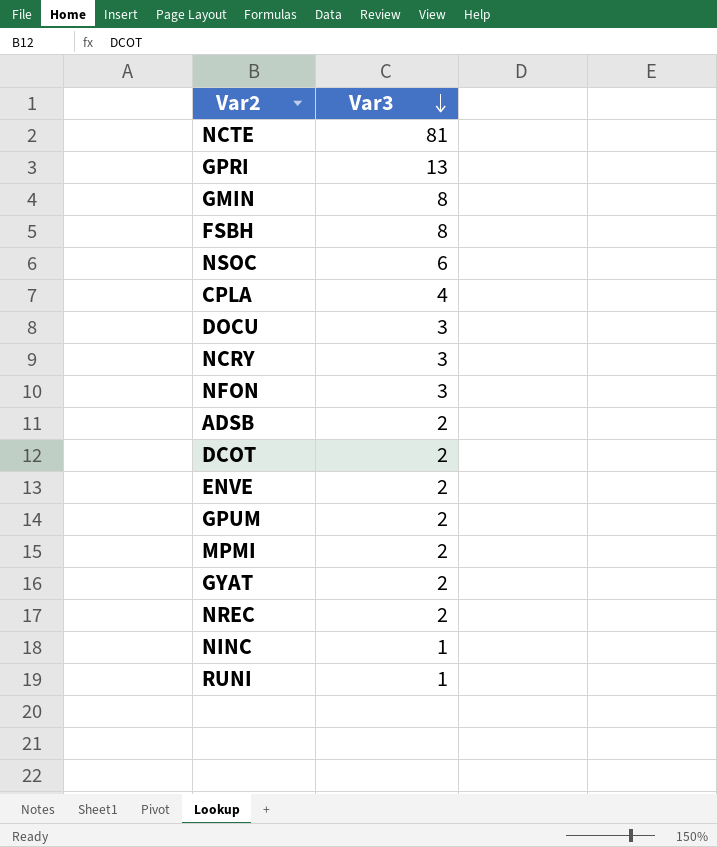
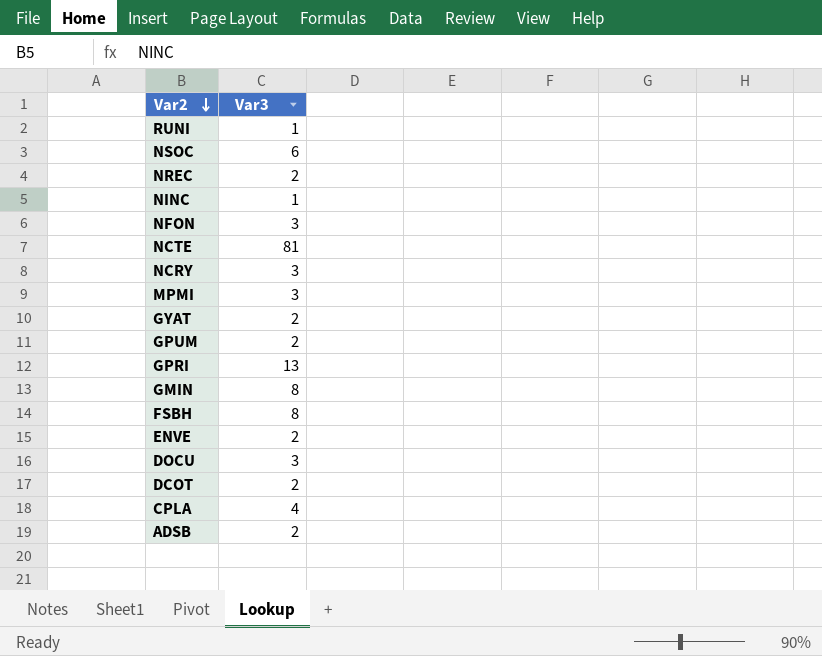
row order: Var3 descending -> Var2 descending
MPMI | Var3: 2 -> 3

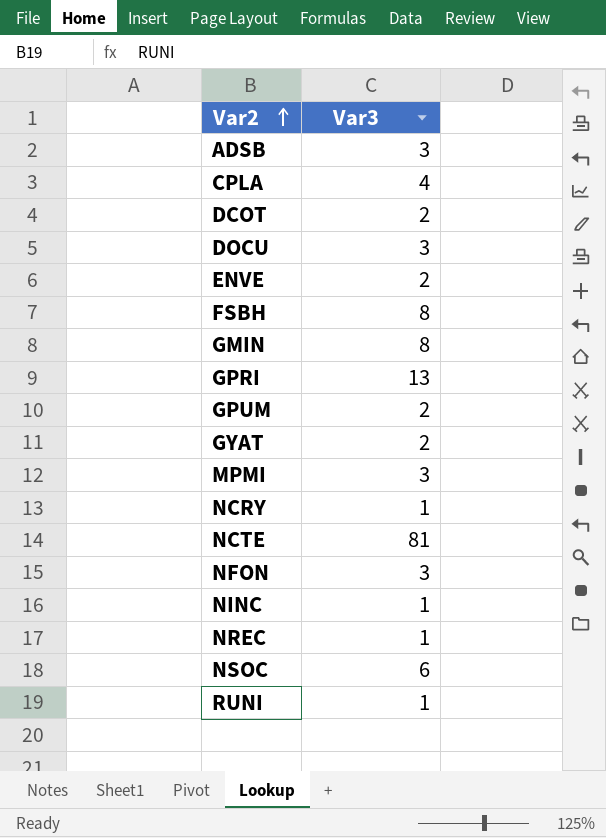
row order: Var2 descending -> Var2 ascending
ADSB | Var3: 2 -> 3
NCRY | Var3: 3 -> 1
NREC | Var3: 2 -> 1

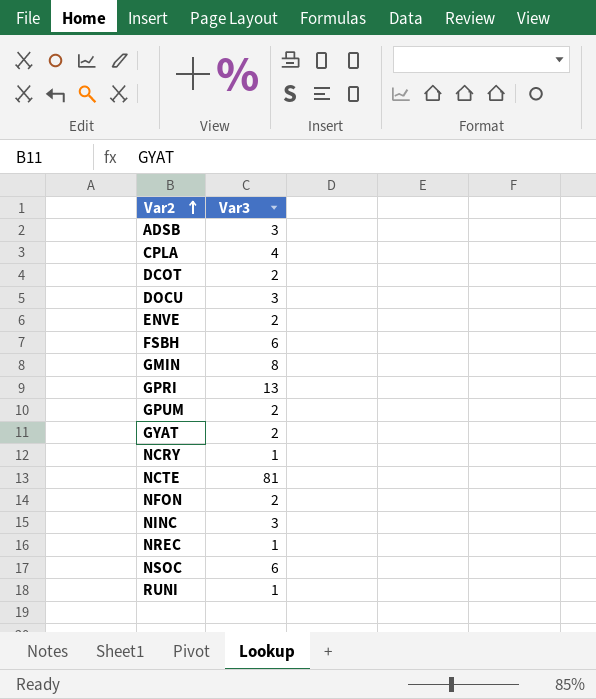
row MPMI: 3 -> none
FSBH | Var3: 8 -> 6
NFON | Var3: 3 -> 2
NINC | Var3: 1 -> 3

